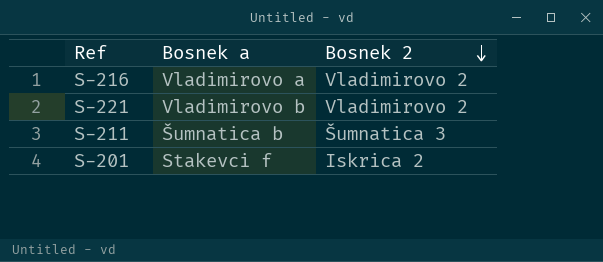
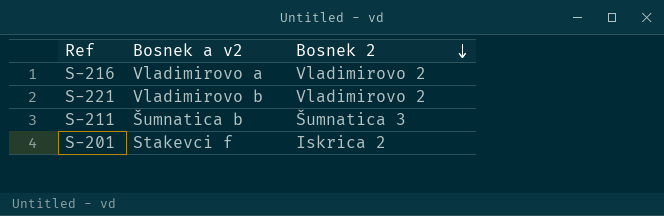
column name: Bosnek a -> Bosnek a v2

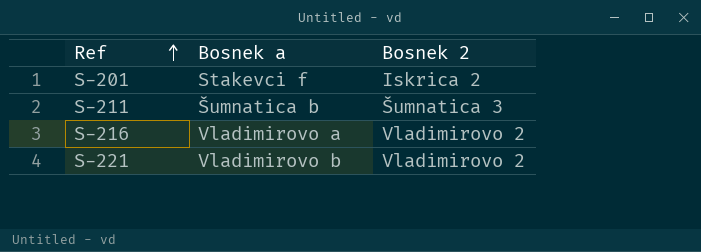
row order: Bosnek 2 descending -> Ref ascending
column name: Bosnek a v2 -> Bosnek a

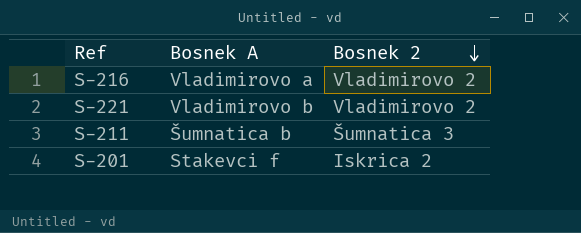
row order: Ref ascending -> Bosnek 2 descending
column name: Bosnek a -> Bosnek A

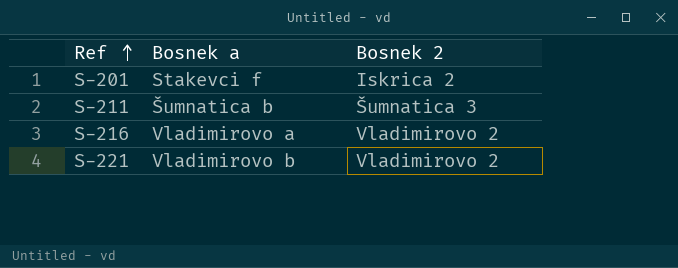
row order: Bosnek 2 descending -> Ref ascending
column name: Bosnek A -> Bosnek a

